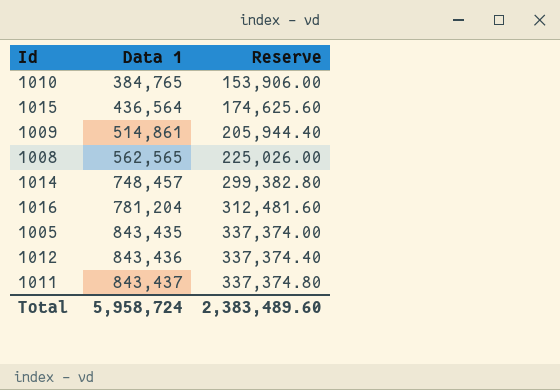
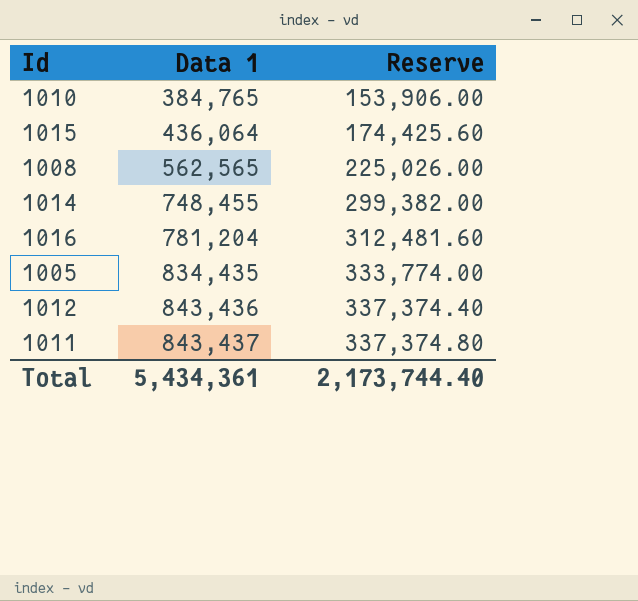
row 1009: 514,861 | 205,944.40 -> none
1015 | Data 1: 436,564 -> 436,064
1015 | Reserve: 174,625.60 -> 174,425.60
1014 | Data 1: 748,457 -> 748,455
1014 | Reserve: 299,382.80 -> 299,382.00
1005 | Data 1: 843,435 -> 834,435
1005 | Reserve: 337,374.00 -> 333,774.00
Total | Data 1: 5,958,724 -> 5,434,361
Total | Reserve: 2,383,489.60 -> 2,173,744.40

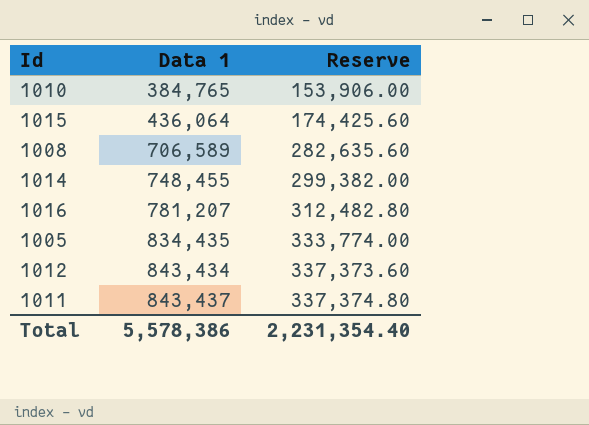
1008 | Data 1: 562,565 -> 706,589
1008 | Reserve: 225,026.00 -> 282,635.60
1016 | Data 1: 781,204 -> 781,207
1016 | Reserve: 312,481.60 -> 312,482.80
1012 | Data 1: 843,436 -> 843,434
1012 | Reserve: 337,374.40 -> 337,373.60
Total | Data 1: 5,434,361 -> 5,578,386
Total | Reserve: 2,173,744.40 -> 2,231,354.40

